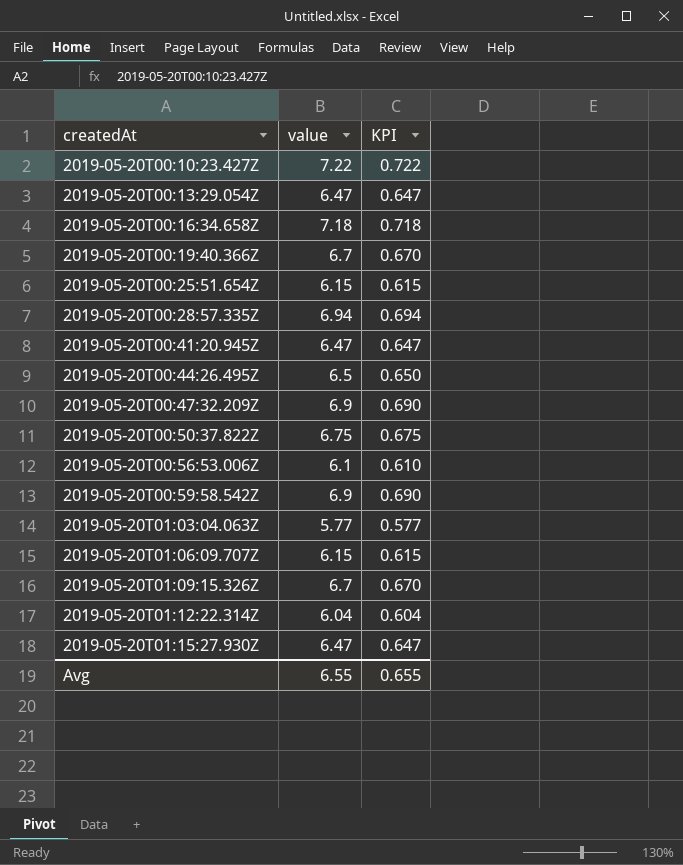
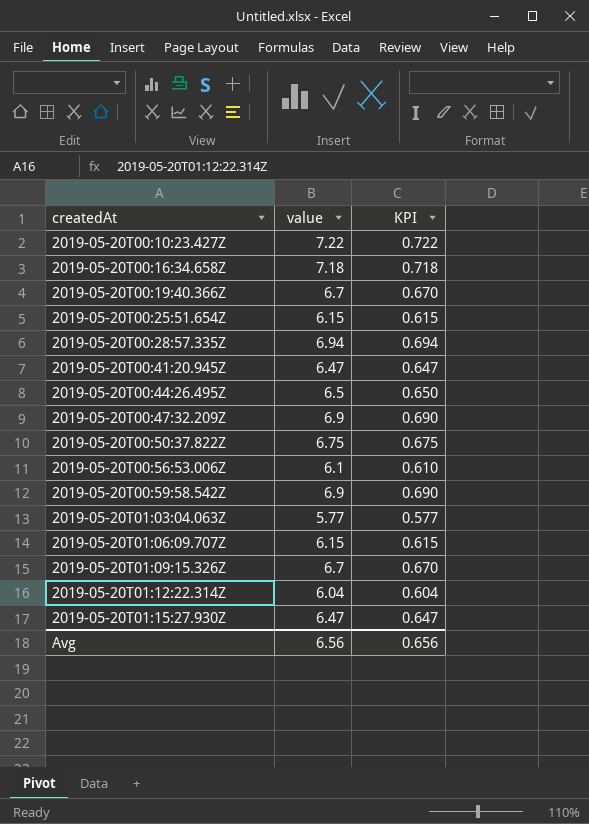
row 2019-05-20T00:13:29.054Z: 6.47 | 0.647 -> none
Avg | value: 6.55 -> 6.56
Avg | KPI: 0.655 -> 0.656

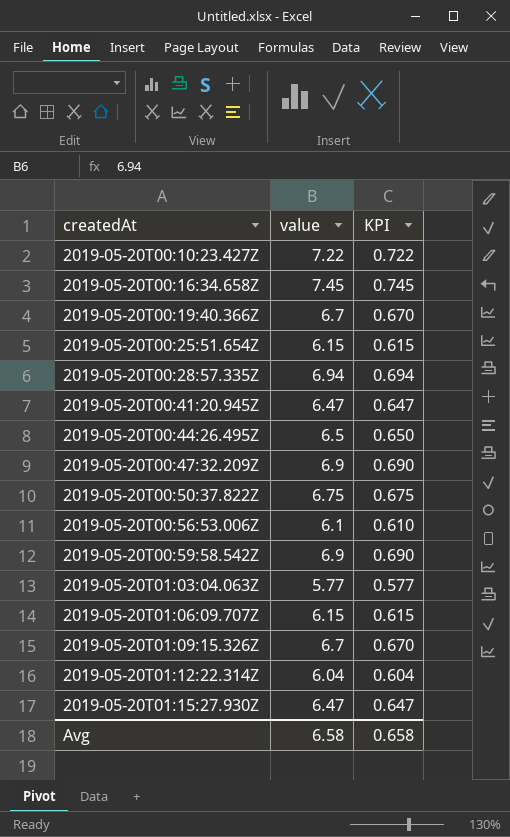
2019-05-20T00:16:34.658Z | value: 7.18 -> 7.45
2019-05-20T00:16:34.658Z | KPI: 0.718 -> 0.745
Avg | value: 6.56 -> 6.58
Avg | KPI: 0.656 -> 0.658

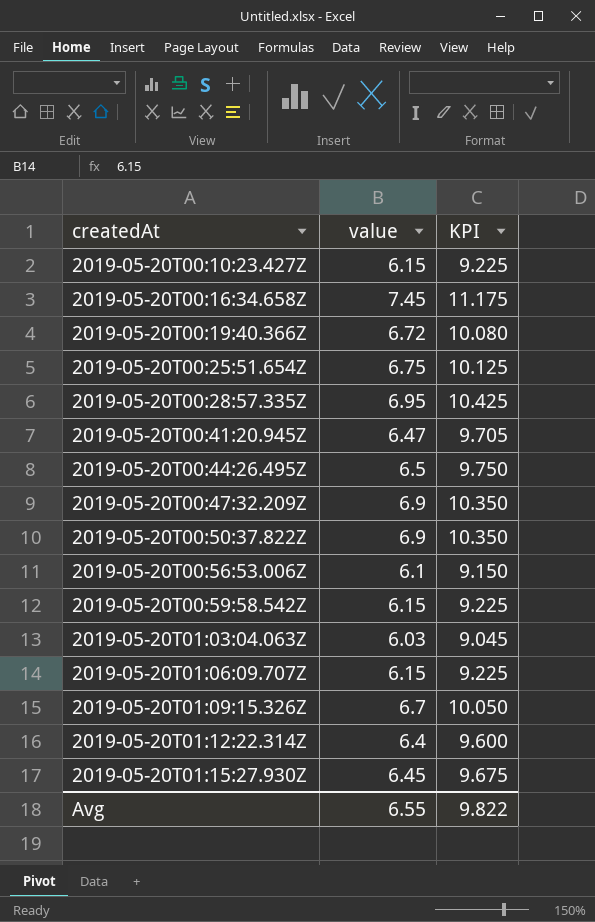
column KPI | formula: [value] * 0.1 -> [value] * 1.5
2019-05-20T00:10:23.427Z | value: 7.22 -> 6.15
2019-05-20T00:19:40.366Z | value: 6.7 -> 6.72
2019-05-20T00:25:51.654Z | value: 6.15 -> 6.75
2019-05-20T00:28:57.335Z | value: 6.94 -> 6.95
2019-05-20T00:50:37.822Z | value: 6.75 -> 6.9
2019-05-20T00:59:58.542Z | value: 6.9 -> 6.15
2019-05-20T01:03:04.063Z | value: 5.77 -> 6.03
2019-05-20T01:12:22.314Z | value: 6.04 -> 6.4
2019-05-20T01:15:27.930Z | value: 6.47 -> 6.45
Avg | value: 6.58 -> 6.55
Avg | KPI: 0.658 -> 9.822

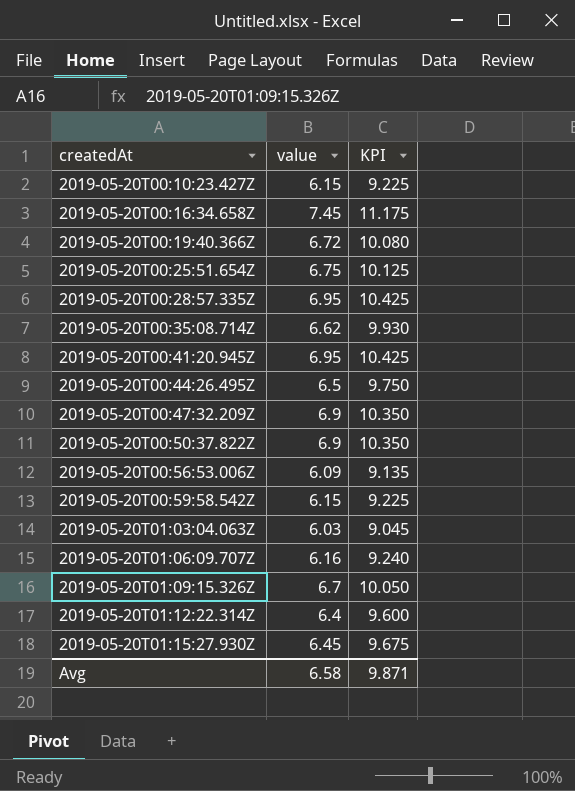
row 2019-05-20T00:35:08.714Z: none -> 6.62 | 9.930
2019-05-20T00:41:20.945Z | value: 6.47 -> 6.95
2019-05-20T00:41:20.945Z | KPI: 9.705 -> 10.425
2019-05-20T00:56:53.006Z | value: 6.1 -> 6.09
2019-05-20T00:56:53.006Z | KPI: 9.150 -> 9.135
2019-05-20T01:06:09.707Z | value: 6.15 -> 6.16
2019-05-20T01:06:09.707Z | KPI: 9.225 -> 9.240
Avg | value: 6.55 -> 6.58
Avg | KPI: 9.822 -> 9.871

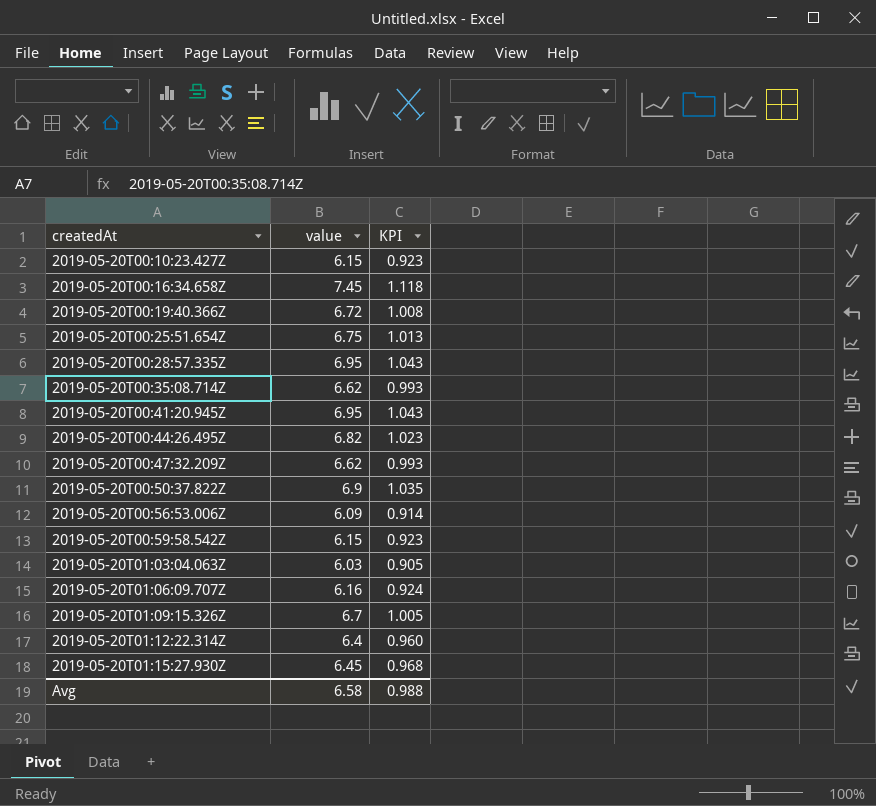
column KPI | formula: [value] * 1.5 -> [value] * 0.15
2019-05-20T00:44:26.495Z | value: 6.5 -> 6.82
2019-05-20T00:47:32.209Z | value: 6.9 -> 6.62
Avg | KPI: 9.871 -> 0.988

